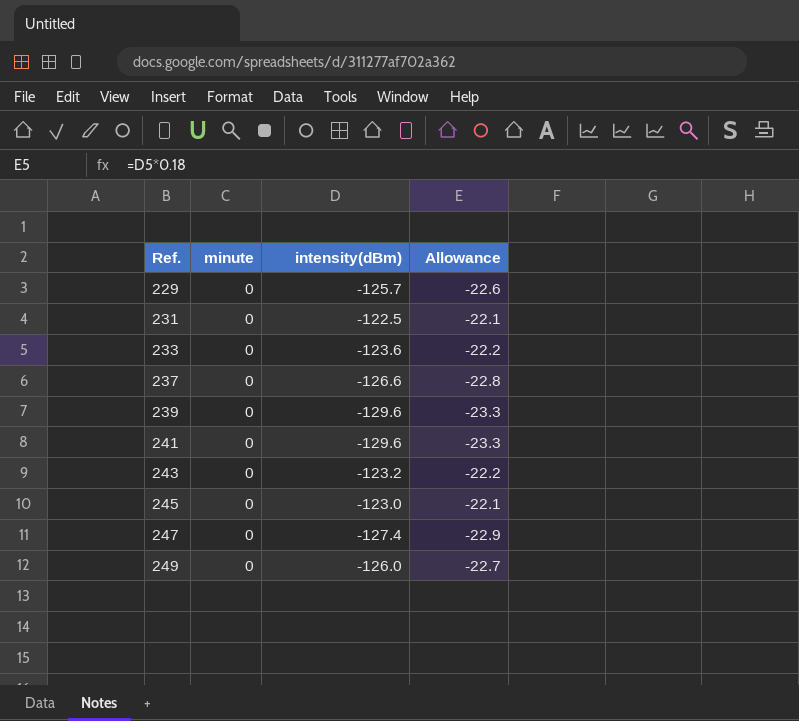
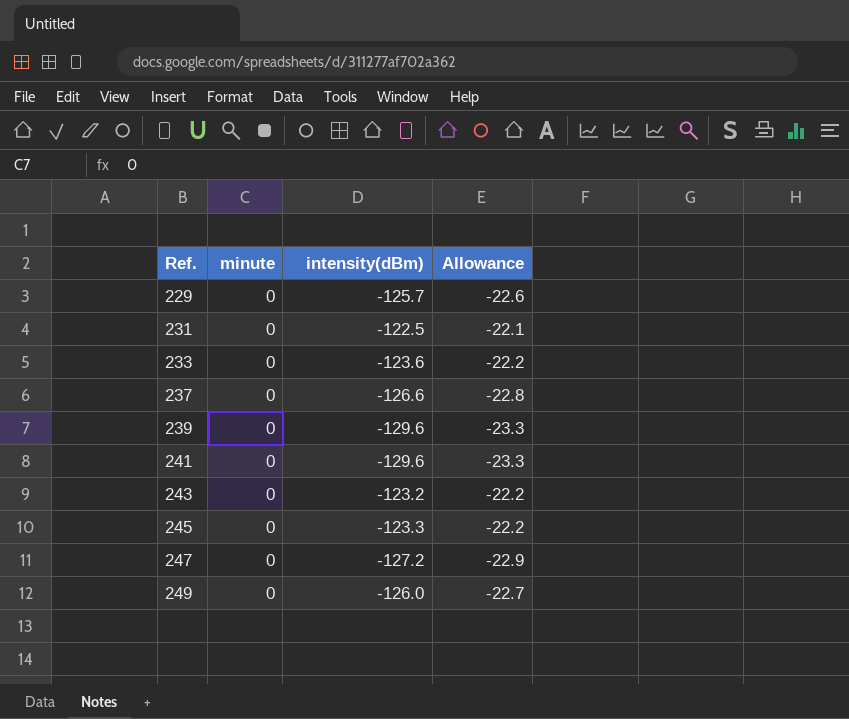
245 | intensity(dBm): -123.0 -> -123.3
245 | Allowance: -22.1 -> -22.2
247 | intensity(dBm): -127.4 -> -127.2

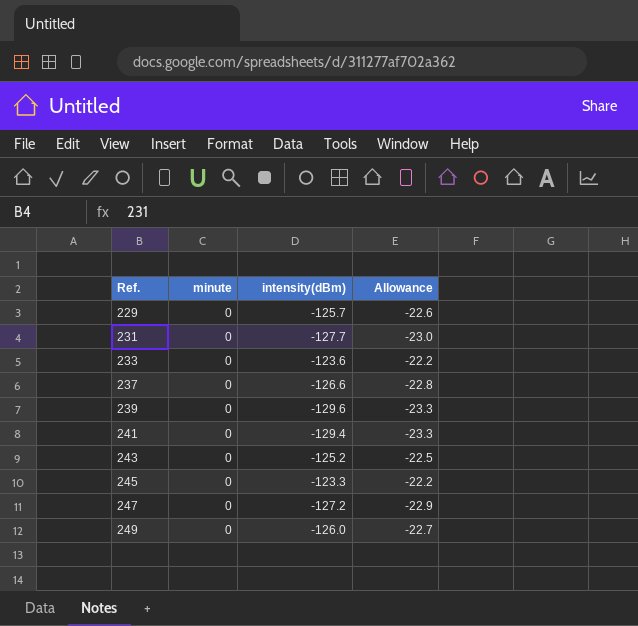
231 | intensity(dBm): -122.5 -> -127.7
231 | Allowance: -22.1 -> -23.0
241 | intensity(dBm): -129.6 -> -129.4
243 | intensity(dBm): -123.2 -> -125.2
243 | Allowance: -22.2 -> -22.5

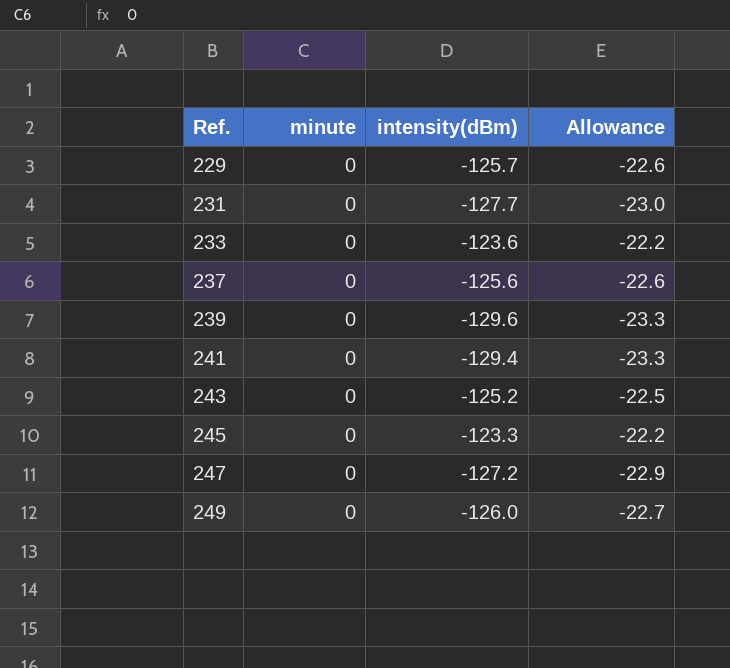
237 | intensity(dBm): -126.6 -> -125.6
237 | Allowance: -22.8 -> -22.6

